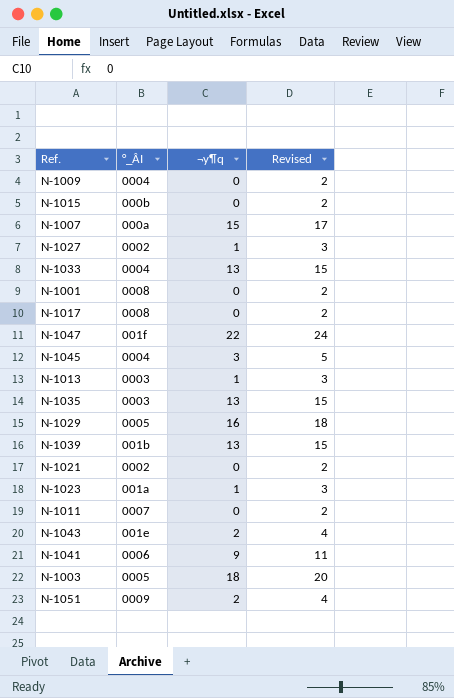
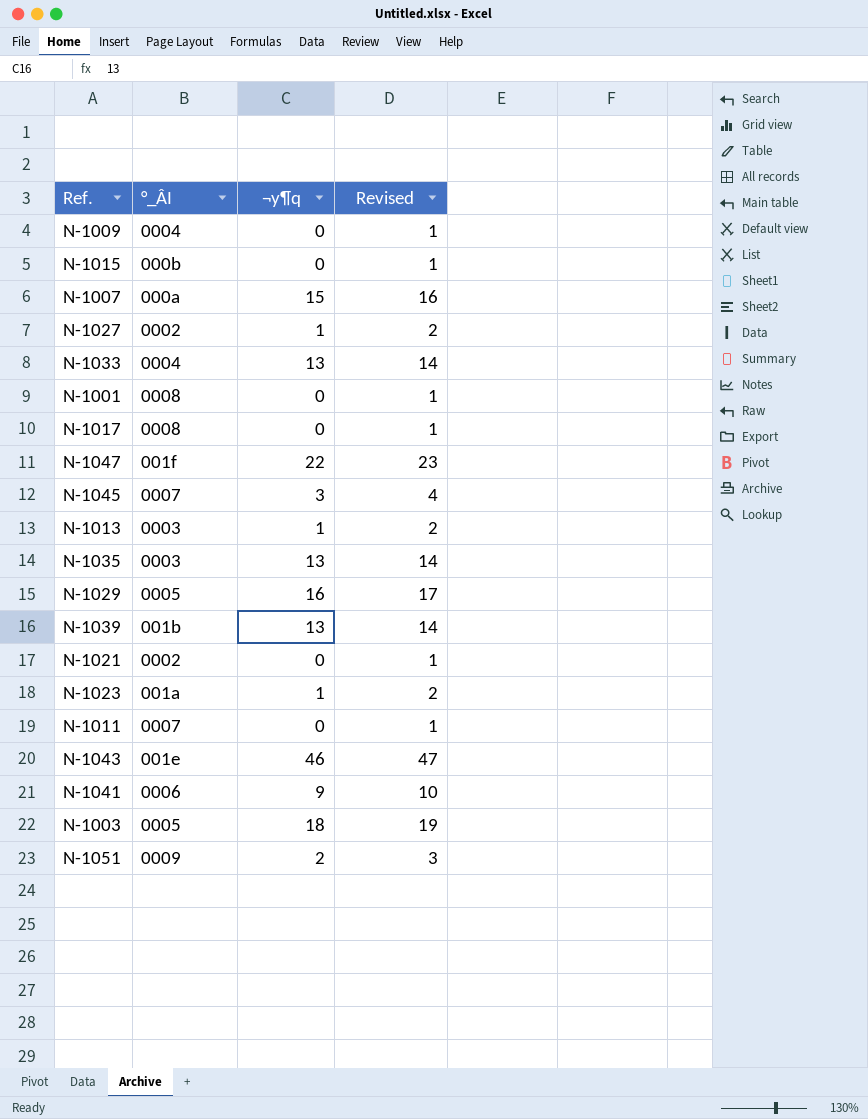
column Revised | formula: [¬y¶q] + 2 -> [¬y¶q] + 1
N-1045 | °_ÂI: 0004 -> 0007
N-1043 | ¬y¶q: 2 -> 46

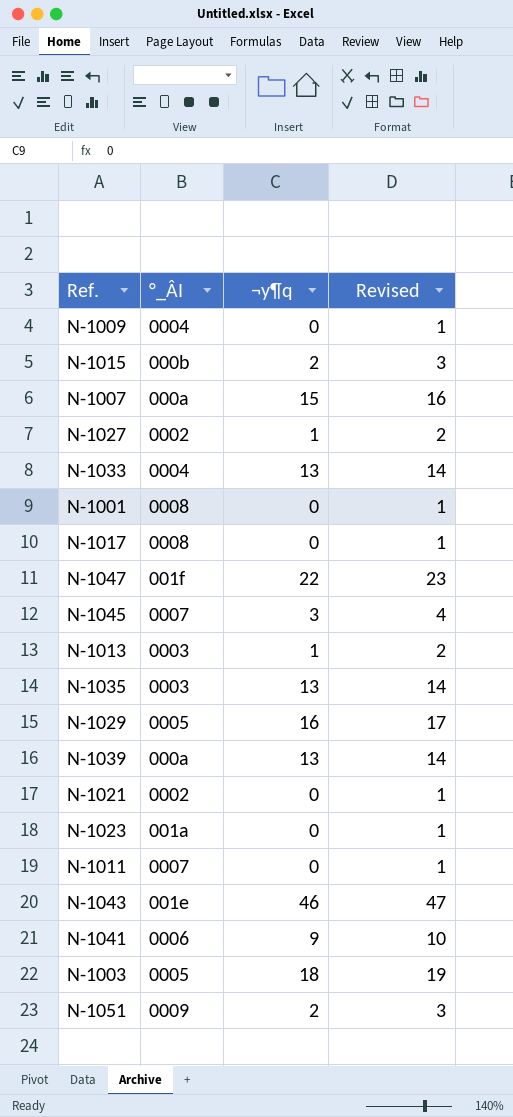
N-1015 | ¬y¶q: 0 -> 2
N-1015 | Revised: 1 -> 3
N-1039 | °_ÂI: 001b -> 000a
N-1023 | ¬y¶q: 1 -> 0
N-1023 | Revised: 2 -> 1

